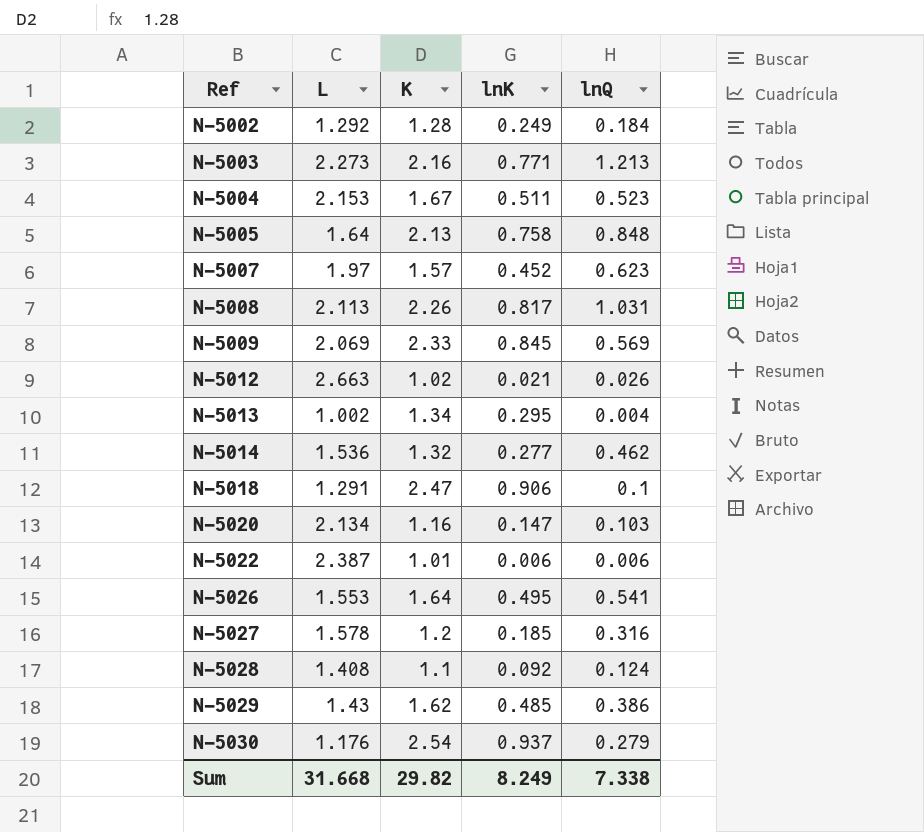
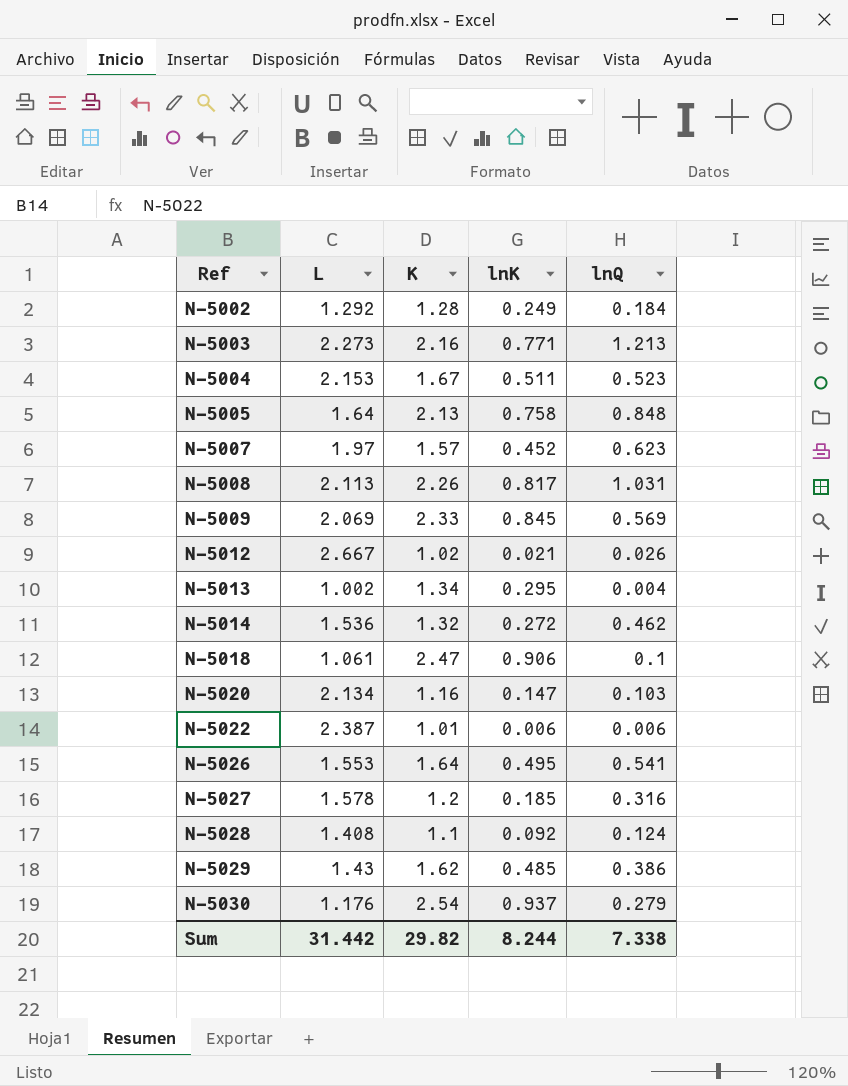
N-5012 | L: 2.663 -> 2.667
N-5014 | lnK: 0.277 -> 0.272
N-5018 | L: 1.291 -> 1.061
Sum | L: 31.668 -> 31.442
Sum | lnK: 8.249 -> 8.244

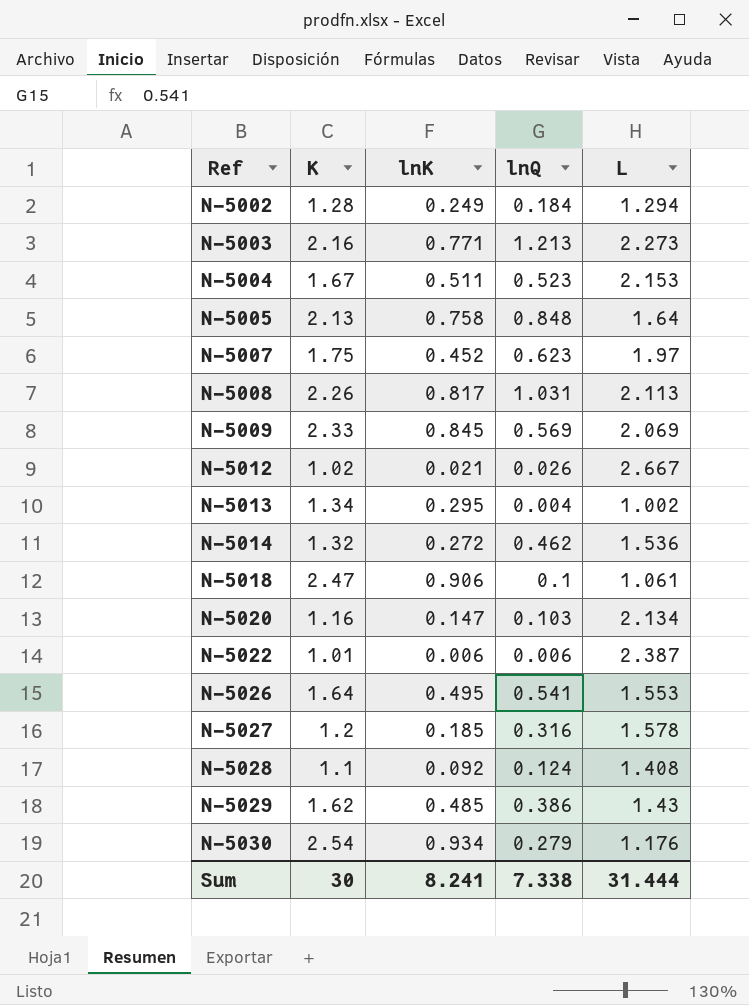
column L | position: 2 -> 5
N-5002 | L: 1.292 -> 1.294
N-5007 | K: 1.57 -> 1.75
N-5030 | lnK: 0.937 -> 0.934
Sum | K: 29.82 -> 30
Sum | lnK: 8.244 -> 8.241
Sum | L: 31.442 -> 31.444

